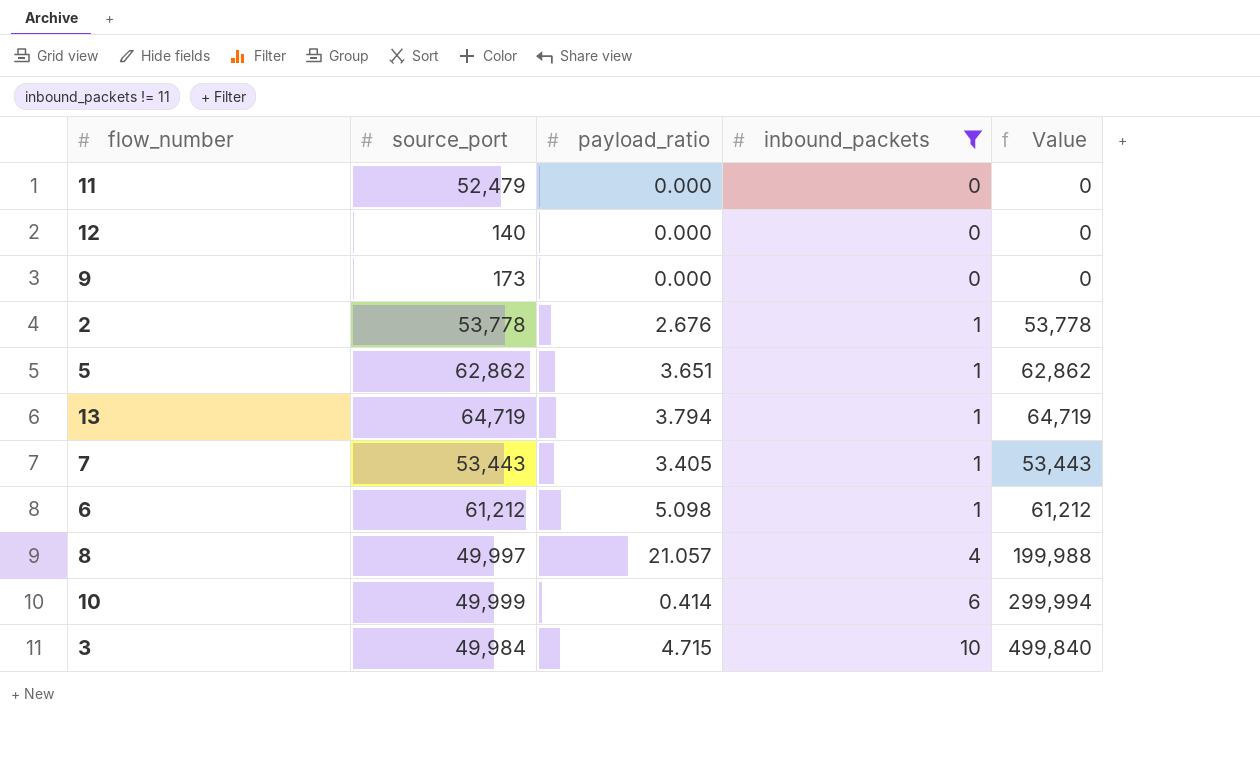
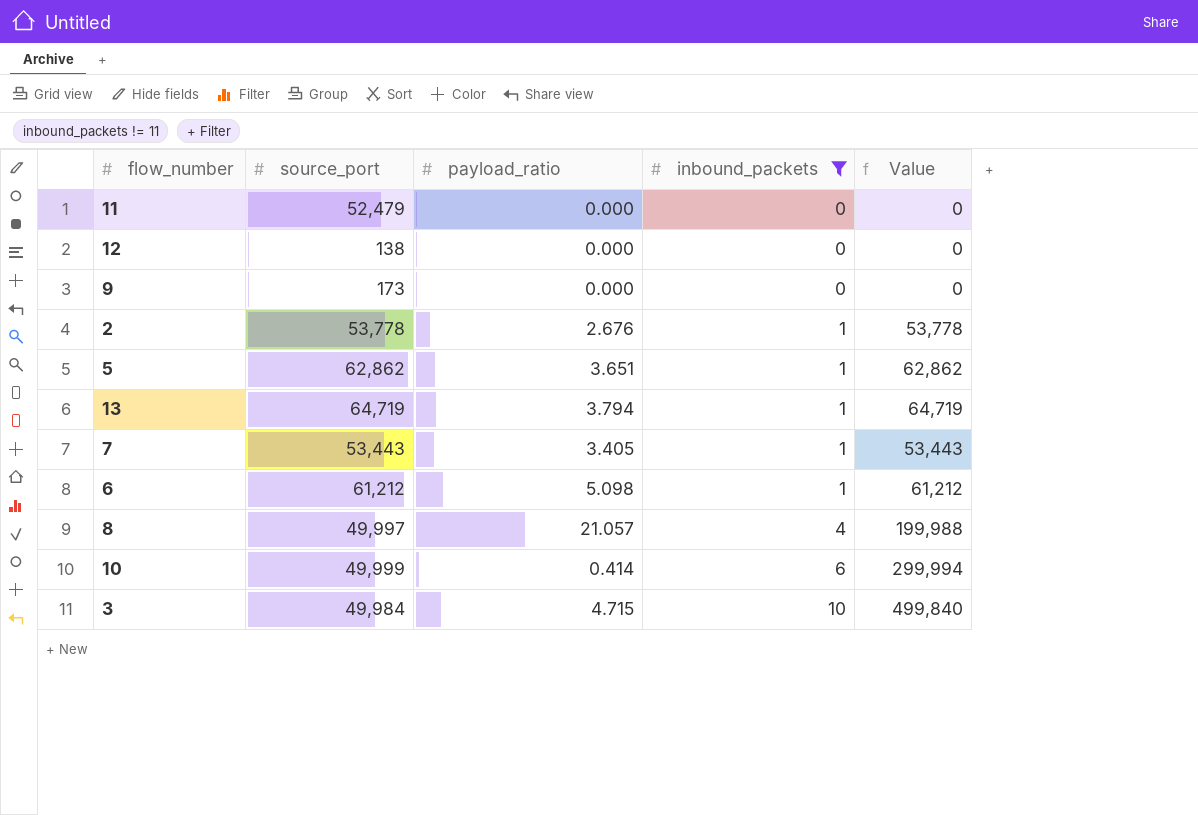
12 | source_port: 140 -> 138

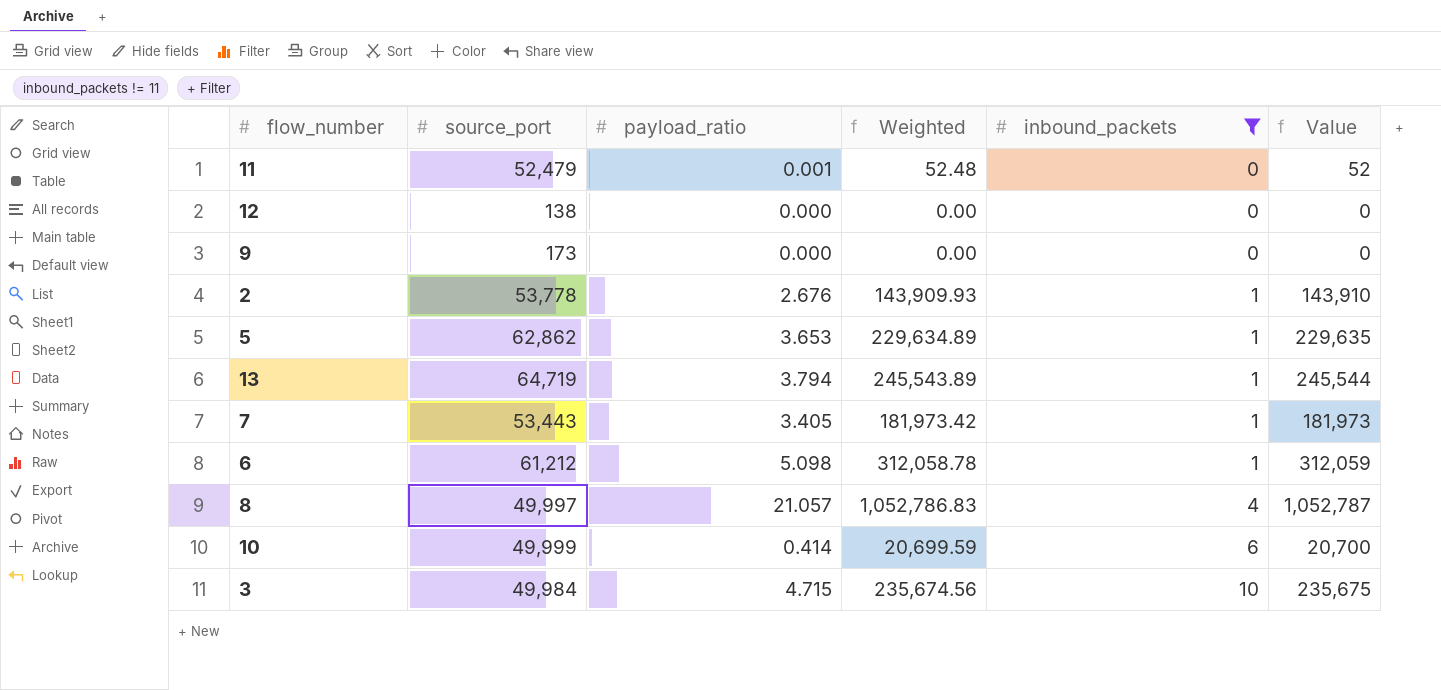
column Weighted | formula: none -> [source_port] * [payload_ratio]
column Value | formula: [source_port] * [inbound_packets] -> [source_port] * [payload_ratio]
11 | payload_ratio: 0.000 -> 0.001
5 | payload_ratio: 3.651 -> 3.653

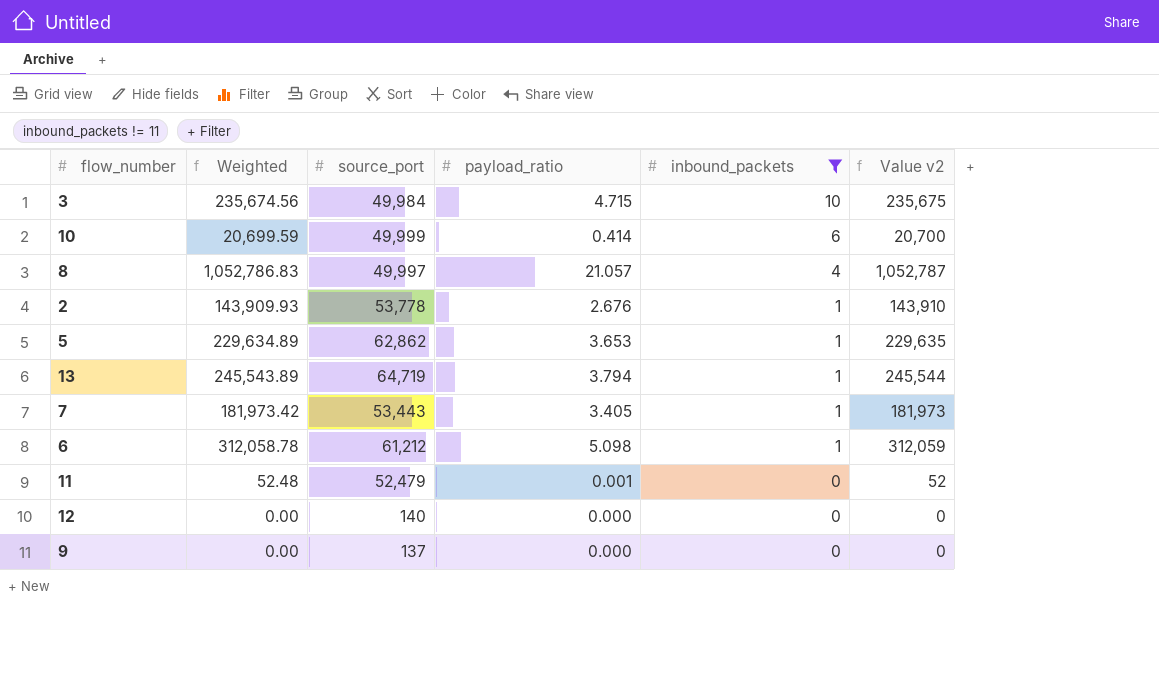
row order: inbound_packets ascending -> inbound_packets descending
column Weighted | position: 4 -> 2
column name: Value -> Value v2
12 | source_port: 138 -> 140
9 | source_port: 173 -> 137

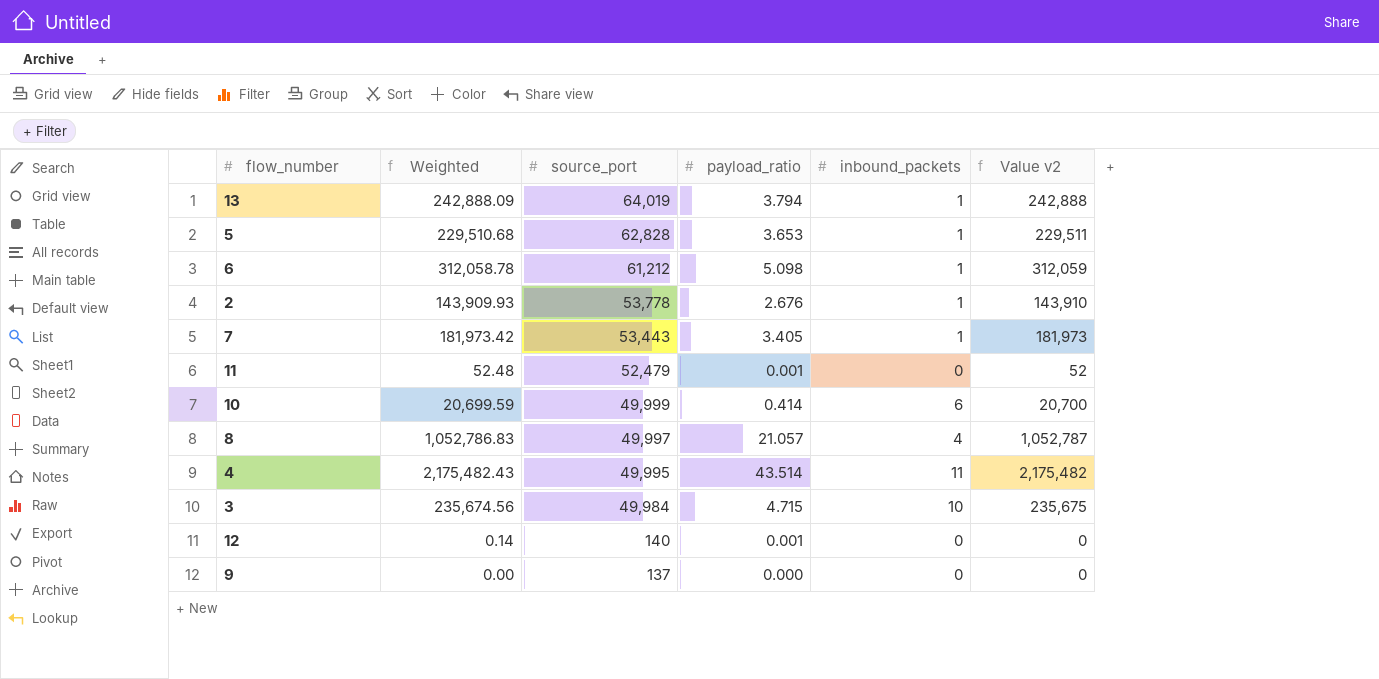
filter: inbound_packets != 11 -> none
row order: inbound_packets descending -> source_port descending
13 | Weighted: 245,543.89 -> 242,888.09
13 | source_port: 64,719 -> 64,019
13 | Value v2: 245,544 -> 242,888
5 | Weighted: 229,634.89 -> 229,510.68
5 | source_port: 62,862 -> 62,828
5 | Value v2: 229,635 -> 229,511
12 | Weighted: 0.00 -> 0.14
12 | payload_ratio: 0.000 -> 0.001

